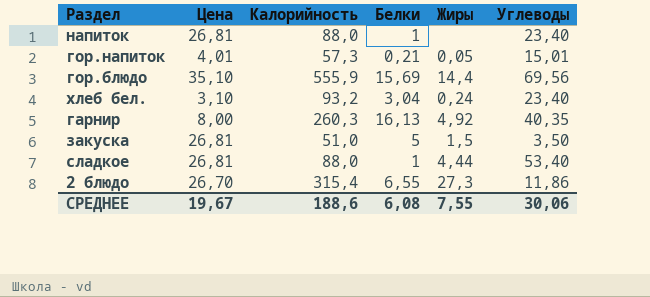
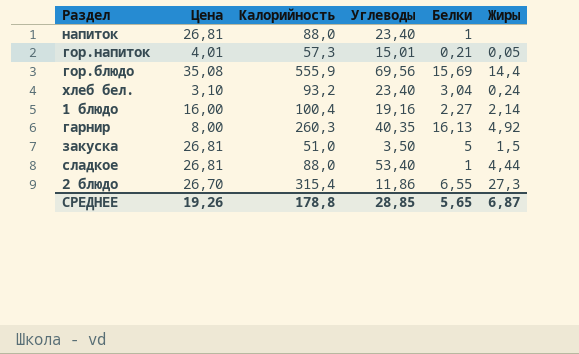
column Углеводы | position: 6 -> 4
гор.блюдо | Цена: 35,10 -> 35,08
row 1 блюдо: none -> 16,00 | 100,4 | 19,16 | 2,27 | 2,14
СРЕДНЕЕ | Цена: 19,67 -> 19,26
СРЕДНЕЕ | Калорийность: 188,6 -> 178,8
СРЕДНЕЕ | Углеводы: 30,06 -> 28,85
СРЕДНЕЕ | Белки: 6,08 -> 5,65
СРЕДНЕЕ | Жиры: 7,55 -> 6,87

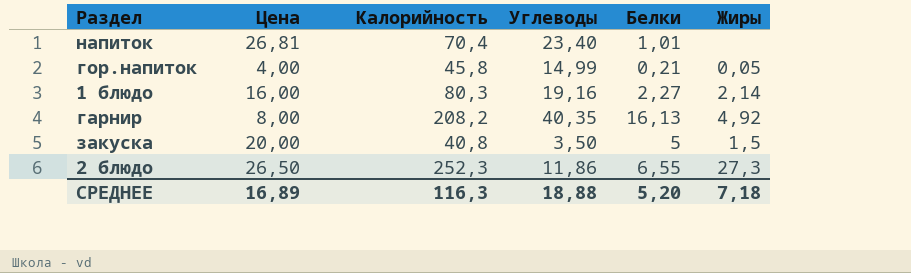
row гор.блюдо: 35,08 | 555,9 | 69,56 | 15,69 | 14,4 -> none
row хлеб бел.: 3,10 | 93,2 | 23,40 | 3,04 | 0,24 -> none
row сладкое: 26,81 | 88,0 | 53,40 | 1 | 4,44 -> none
напиток | Калорийность: 88,0 -> 70,4
напиток | Белки: 1 -> 1,01
гор.напиток | Цена: 4,01 -> 4,00
гор.напиток | Калорийность: 57,3 -> 45,8
гор.напиток | Углеводы: 15,01 -> 14,99
1 блюдо | Калорийность: 100,4 -> 80,3
гарнир | Калорийность: 260,3 -> 208,2
закуска | Цена: 26,81 -> 20,00
закуска | Калорийность: 51,0 -> 40,8
2 блюдо | Цена: 26,70 -> 26,50
2 блюдо | Калорийность: 315,4 -> 252,3
СРЕДНЕЕ | Цена: 19,26 -> 16,89
СРЕДНЕЕ | Калорийность: 178,8 -> 116,3
СРЕДНЕЕ | Углеводы: 28,85 -> 18,88
СРЕДНЕЕ | Белки: 5,65 -> 5,20
СРЕДНЕЕ | Жиры: 6,87 -> 7,18

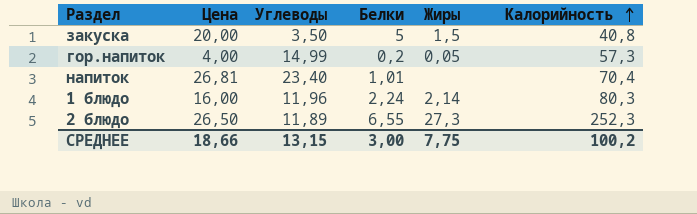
row order: none -> Калорийность ascending
column Калорийность | position: 3 -> 6
row гарнир: 8,00 | 208,2 | 40,35 | 16,13 | 4,92 -> none
гор.напиток | Белки: 0,21 -> 0,2
гор.напиток | Калорийность: 45,8 -> 57,3
1 блюдо | Углеводы: 19,16 -> 11,96
1 блюдо | Белки: 2,27 -> 2,24
2 блюдо | Углеводы: 11,86 -> 11,89
СРЕДНЕЕ | Цена: 16,89 -> 18,66
СРЕДНЕЕ | Углеводы: 18,88 -> 13,15
СРЕДНЕЕ | Белки: 5,20 -> 3,00
СРЕДНЕЕ | Жиры: 7,18 -> 7,75
СРЕДНЕЕ | Калорийность: 116,3 -> 100,2

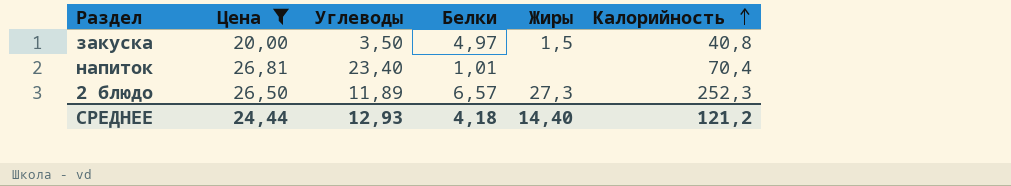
filter: none -> Цена >= 20,00
закуска | Белки: 5 -> 4,97
2 блюдо | Белки: 6,55 -> 6,57
СРЕДНЕЕ | Цена: 18,66 -> 24,44
СРЕДНЕЕ | Углеводы: 13,15 -> 12,93
СРЕДНЕЕ | Белки: 3,00 -> 4,18
СРЕДНЕЕ | Жиры: 7,75 -> 14,40
СРЕДНЕЕ | Калорийность: 100,2 -> 121,2

